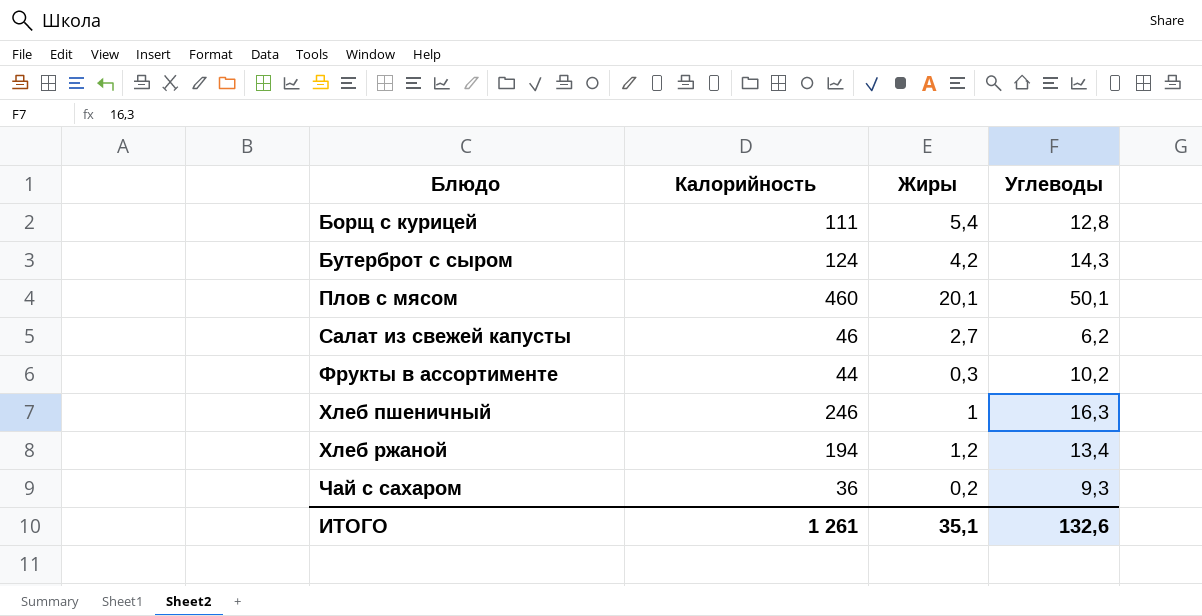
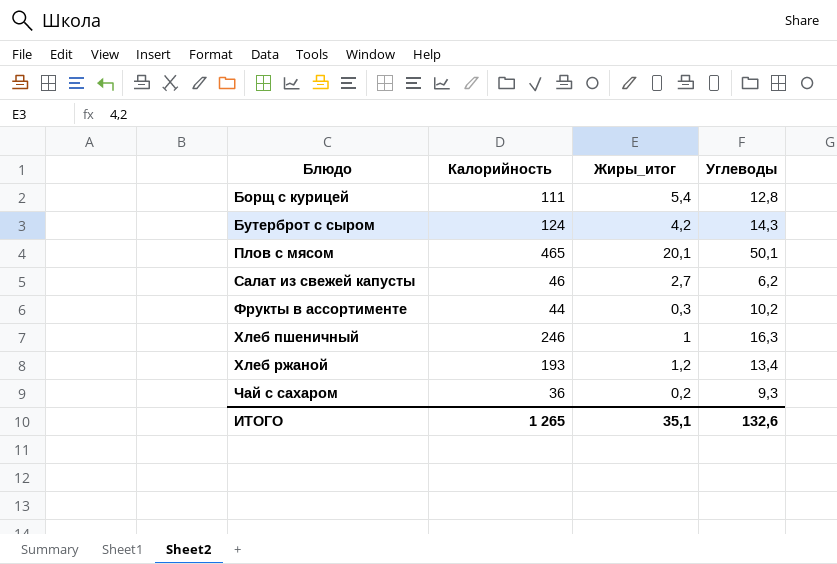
column name: Жиры -> Жиры_итог
Плов с мясом | Калорийность: 460 -> 465
Хлеб ржаной | Калорийность: 194 -> 193
ИТОГО | Калорийность: 1 261 -> 1 265

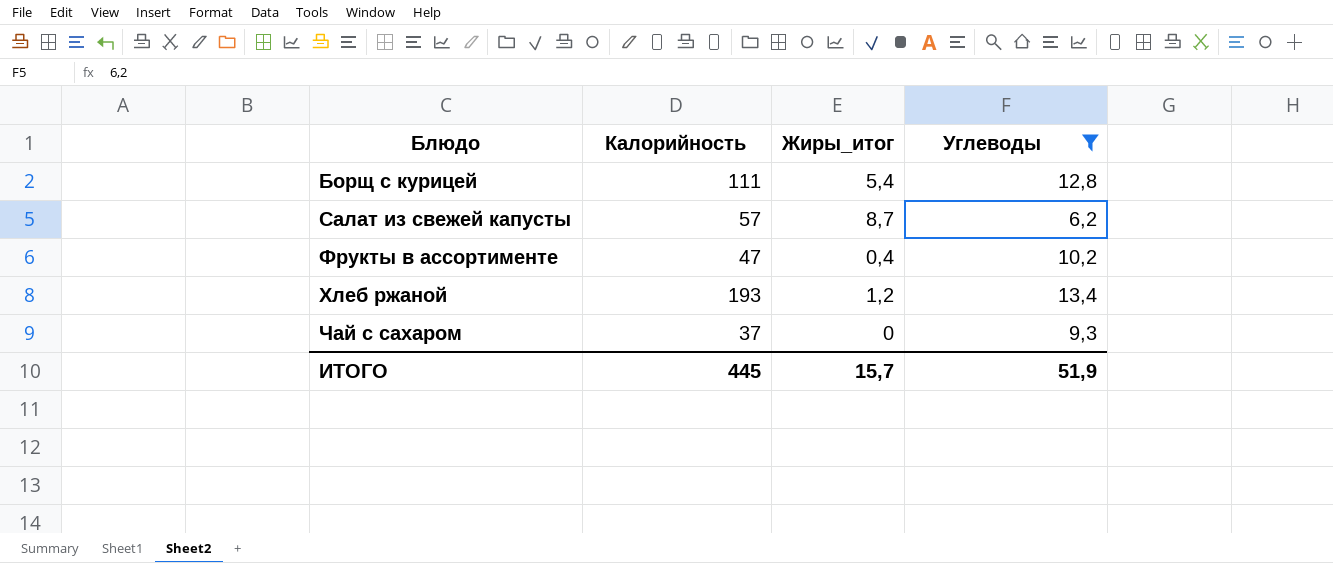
filter: none -> Углеводы <= 13,4
Салат из свежей капусты | Калорийность: 46 -> 57
Салат из свежей капусты | Жиры_итог: 2,7 -> 8,7
Фрукты в ассортименте | Калорийность: 44 -> 47
Фрукты в ассортименте | Жиры_итог: 0,3 -> 0,4
Чай с сахаром | Калорийность: 36 -> 37
Чай с сахаром | Жиры_итог: 0,2 -> 0
ИТОГО | Калорийность: 1 265 -> 445
ИТОГО | Жиры_итог: 35,1 -> 15,7
ИТОГО | Углеводы: 132,6 -> 51,9

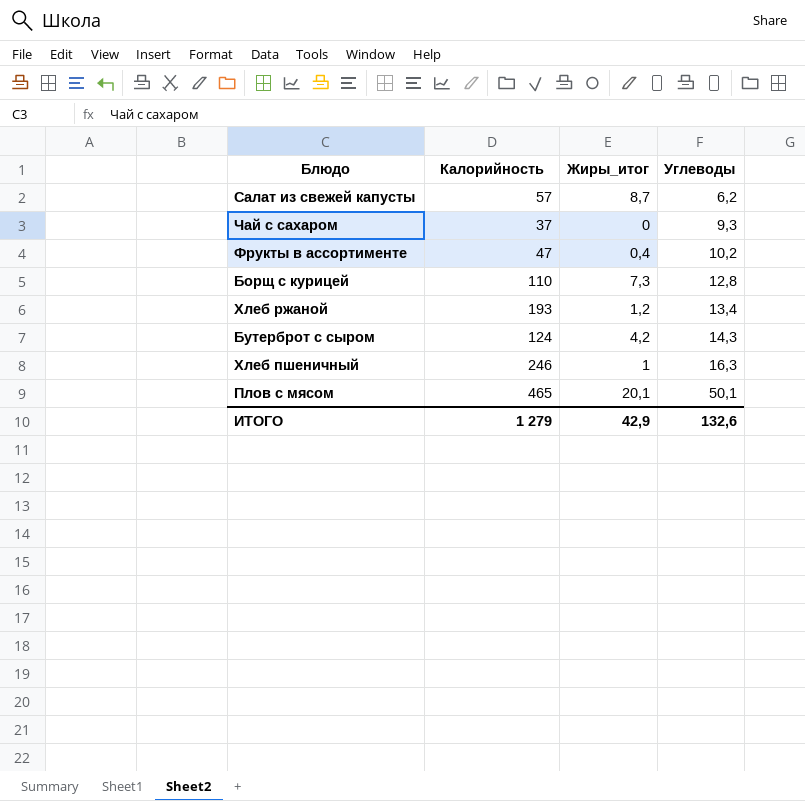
filter: Углеводы <= 13,4 -> none
row order: Блюдо ascending -> Углеводы ascending
Борщ с курицей | Калорийность: 111 -> 110
Борщ с курицей | Жиры_итог: 5,4 -> 7,3
ИТОГО | Калорийность: 445 -> 1 279
ИТОГО | Жиры_итог: 15,7 -> 42,9
ИТОГО | Углеводы: 51,9 -> 132,6

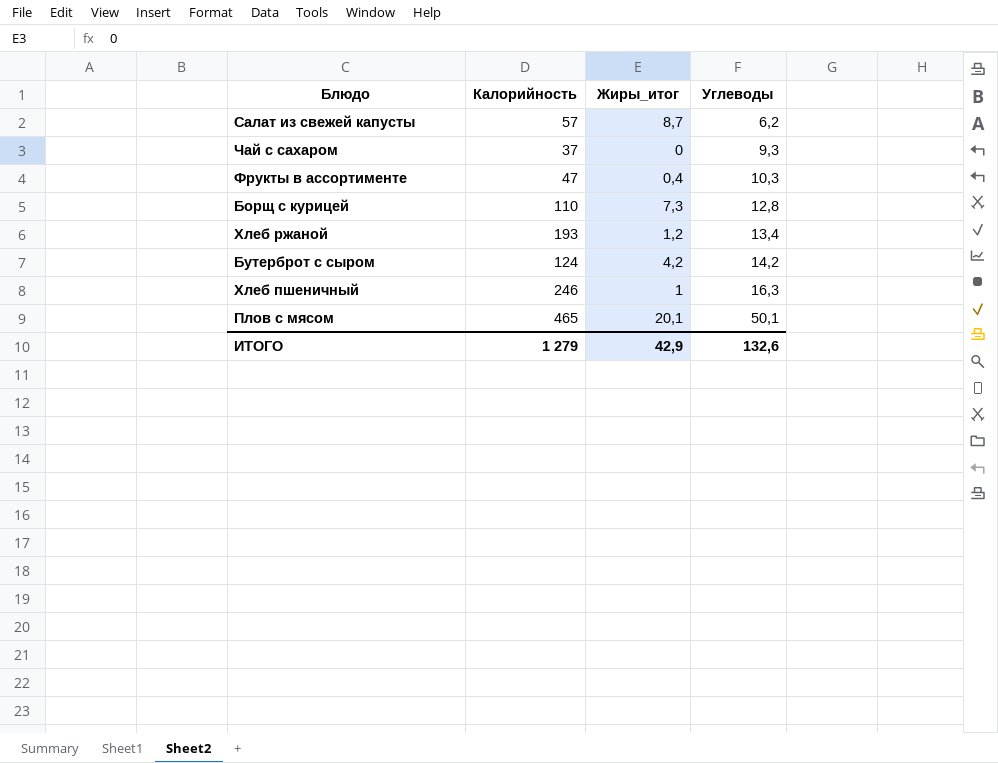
Фрукты в ассортименте | Углеводы: 10,2 -> 10,3
Бутерброт с сыром | Углеводы: 14,3 -> 14,2

